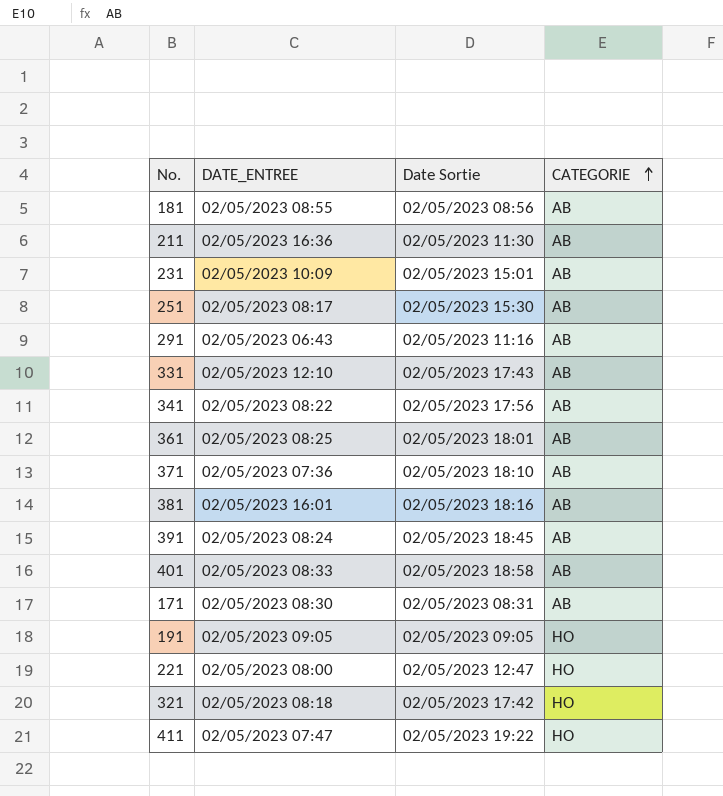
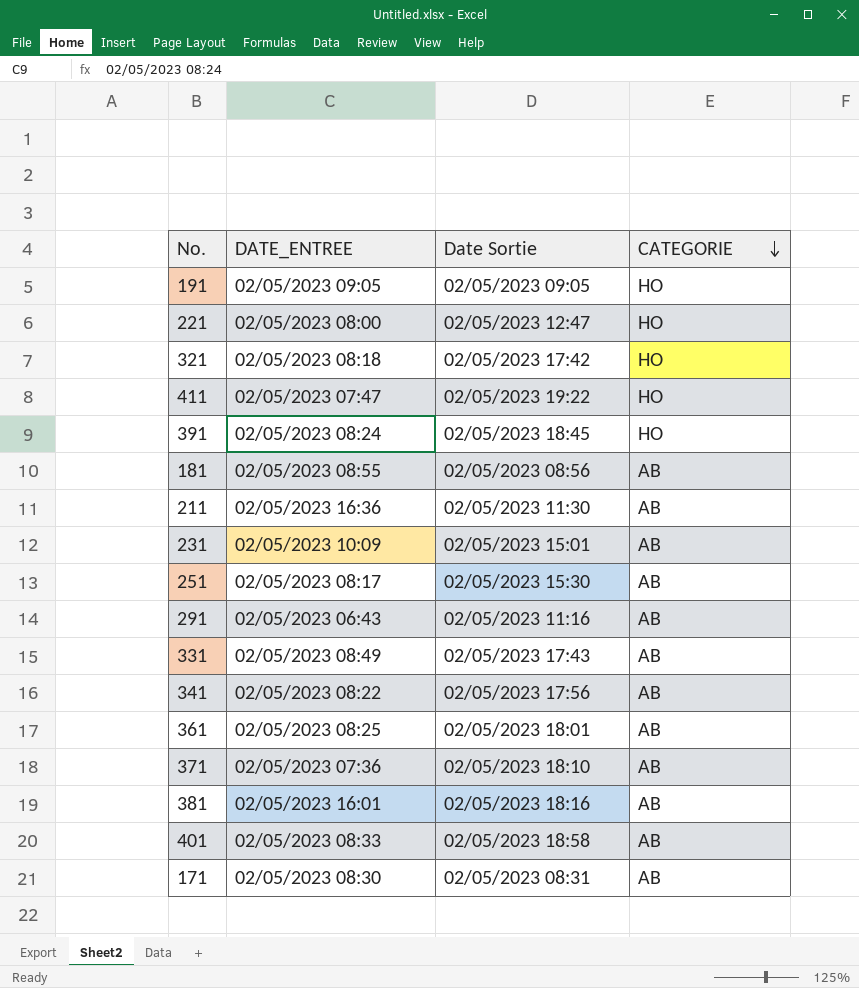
row order: CATEGORIE ascending -> CATEGORIE descending
391 | CATEGORIE: AB -> HO
331 | DATE_ENTREE: 02/05/2023 12:10 -> 02/05/2023 08:49

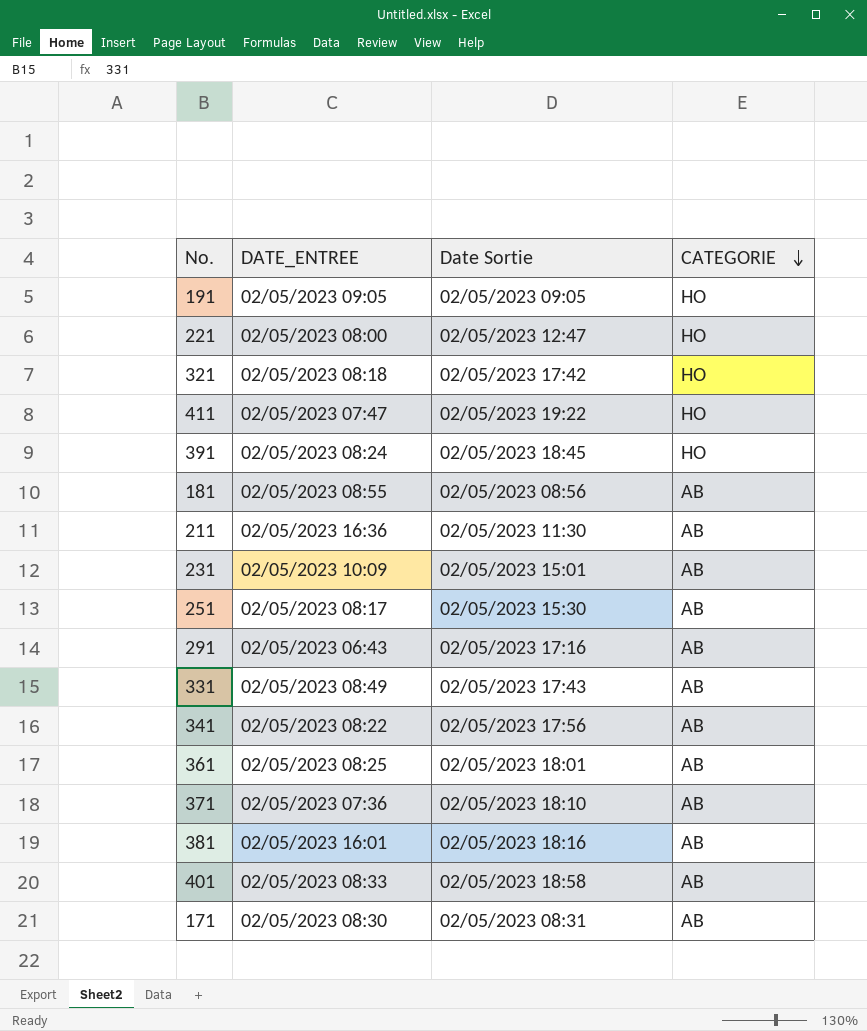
291 | Date Sortie: 02/05/2023 11:16 -> 02/05/2023 17:16

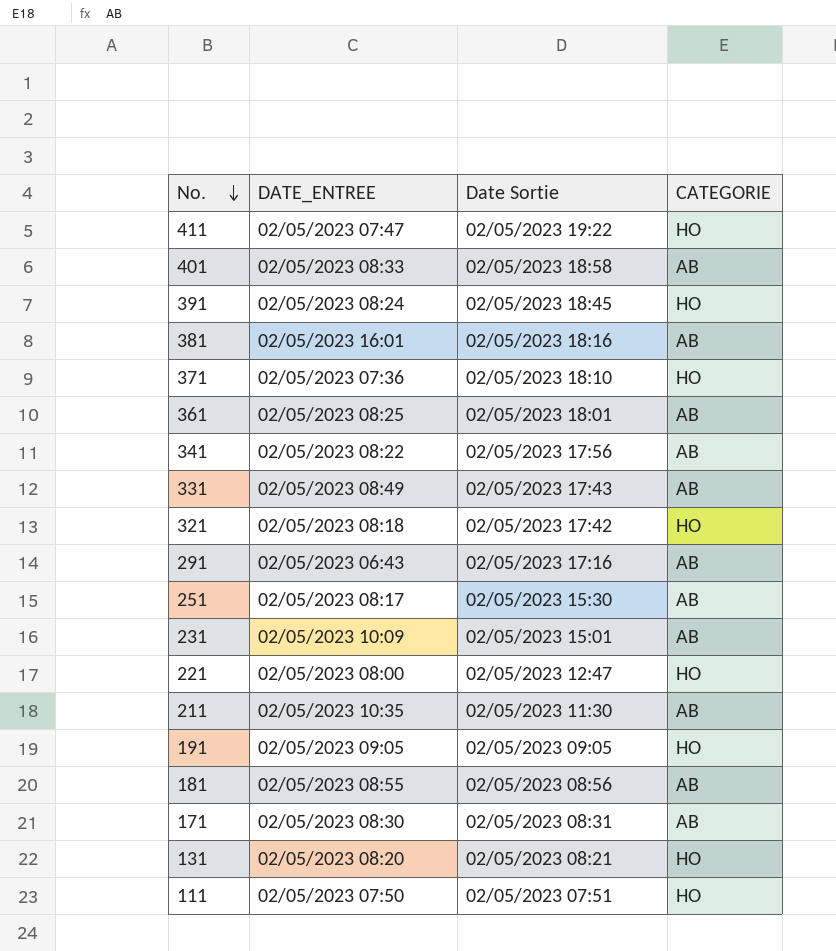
row order: CATEGORIE descending -> No. descending
371 | CATEGORIE: AB -> HO
211 | DATE_ENTREE: 02/05/2023 16:36 -> 02/05/2023 10:35
row 131: none -> 02/05/2023 08:20 | 02/05/2023 08:21 | HO
row 111: none -> 02/05/2023 07:50 | 02/05/2023 07:51 | HO

